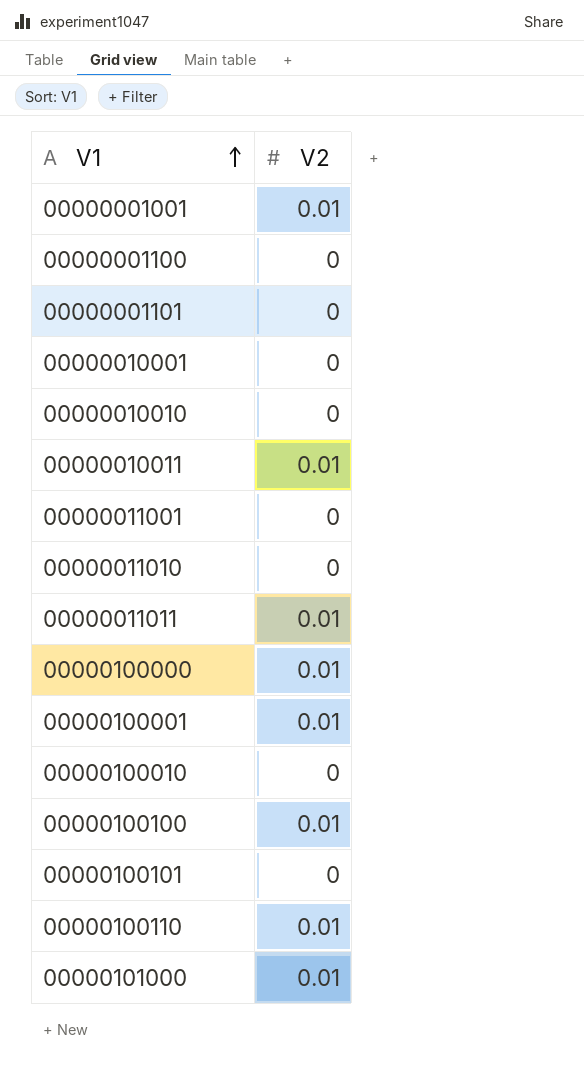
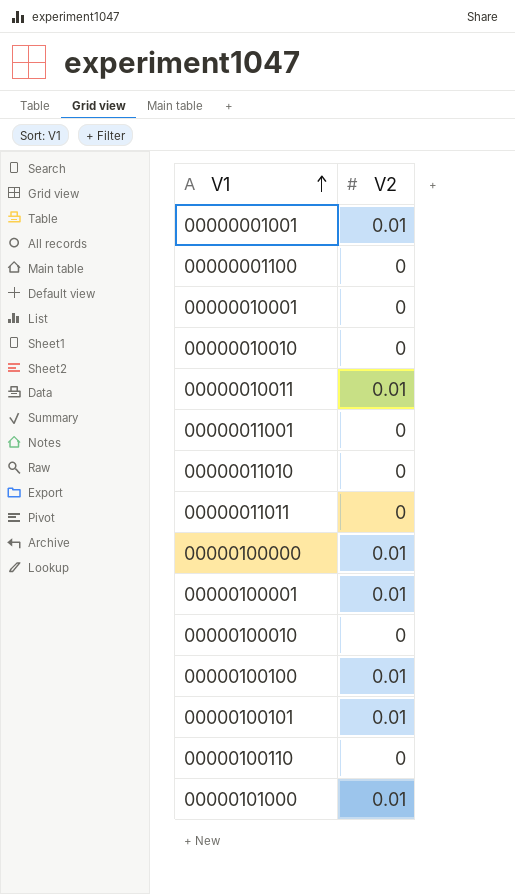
row 00000001101: 0 -> none
00000011011 | V2: 0.01 -> 0
00000100101 | V2: 0 -> 0.01
00000100110 | V2: 0.01 -> 0

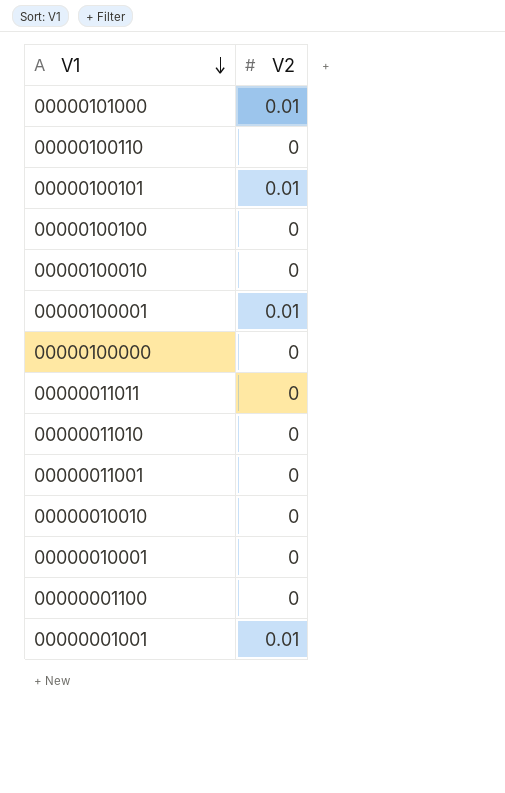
row order: V1 ascending -> V1 descending
row 00000010011: 0.01 -> none
00000100100 | V2: 0.01 -> 0
00000100000 | V2: 0.01 -> 0

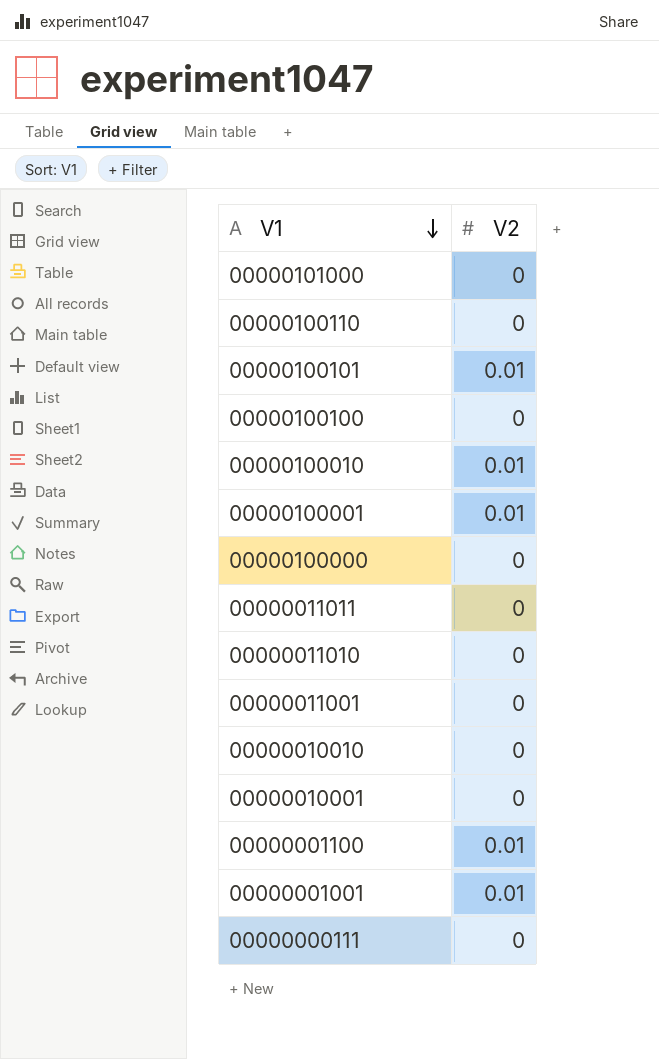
00000101000 | V2: 0.01 -> 0
00000100010 | V2: 0 -> 0.01
00000001100 | V2: 0 -> 0.01
row 00000000111: none -> 0

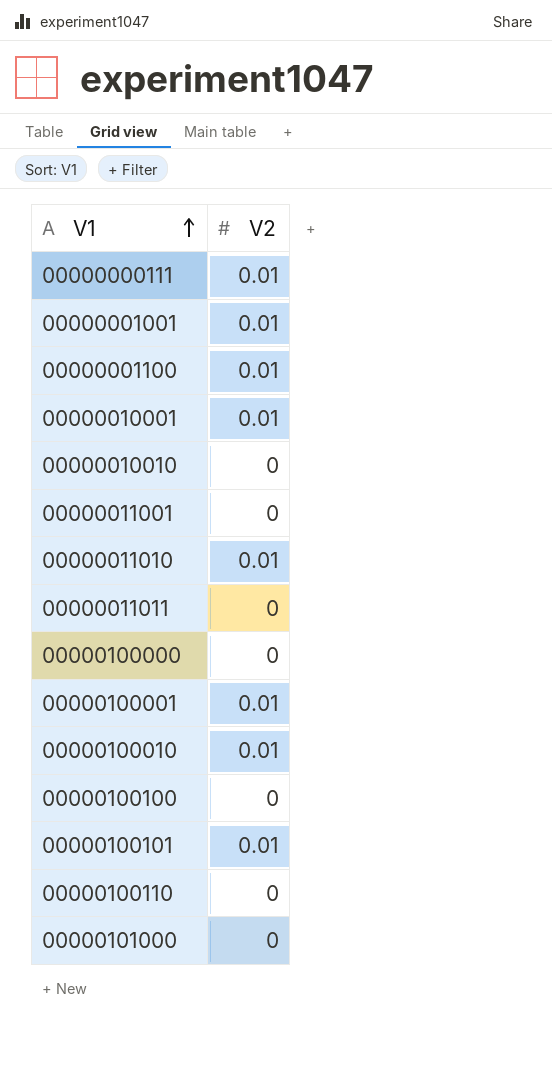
row order: V1 descending -> V1 ascending
00000000111 | V2: 0 -> 0.01
00000010001 | V2: 0 -> 0.01
00000011010 | V2: 0 -> 0.01

